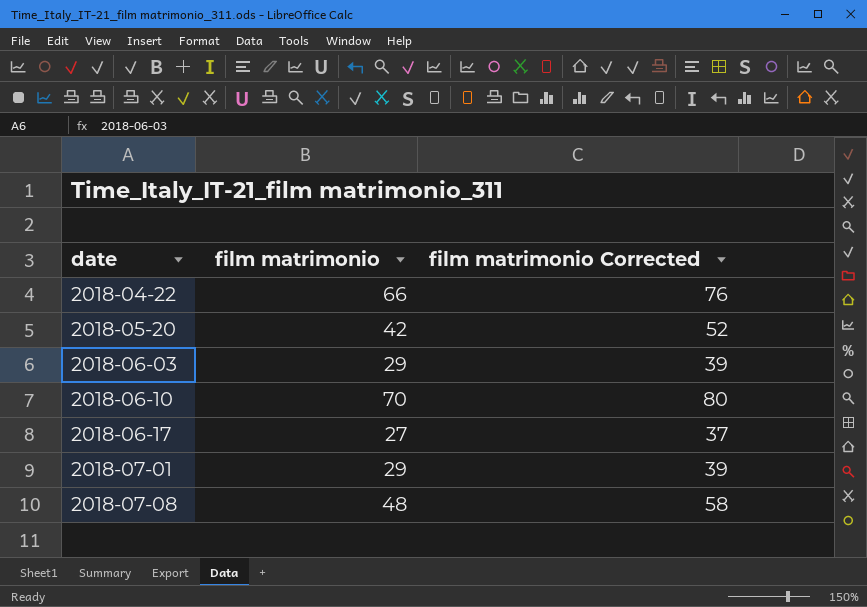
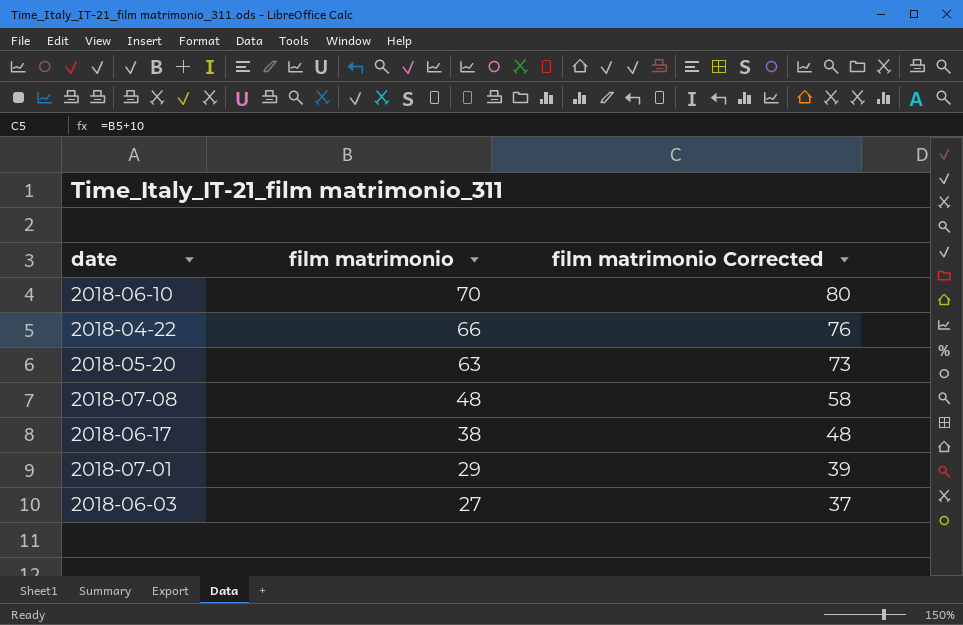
row order: date ascending -> film matrimonio descending
2018-05-20 | film matrimonio: 42 -> 63
2018-05-20 | film matrimonio Corrected: 52 -> 73
2018-06-17 | film matrimonio: 27 -> 38
2018-06-17 | film matrimonio Corrected: 37 -> 48
2018-06-03 | film matrimonio: 29 -> 27
2018-06-03 | film matrimonio Corrected: 39 -> 37

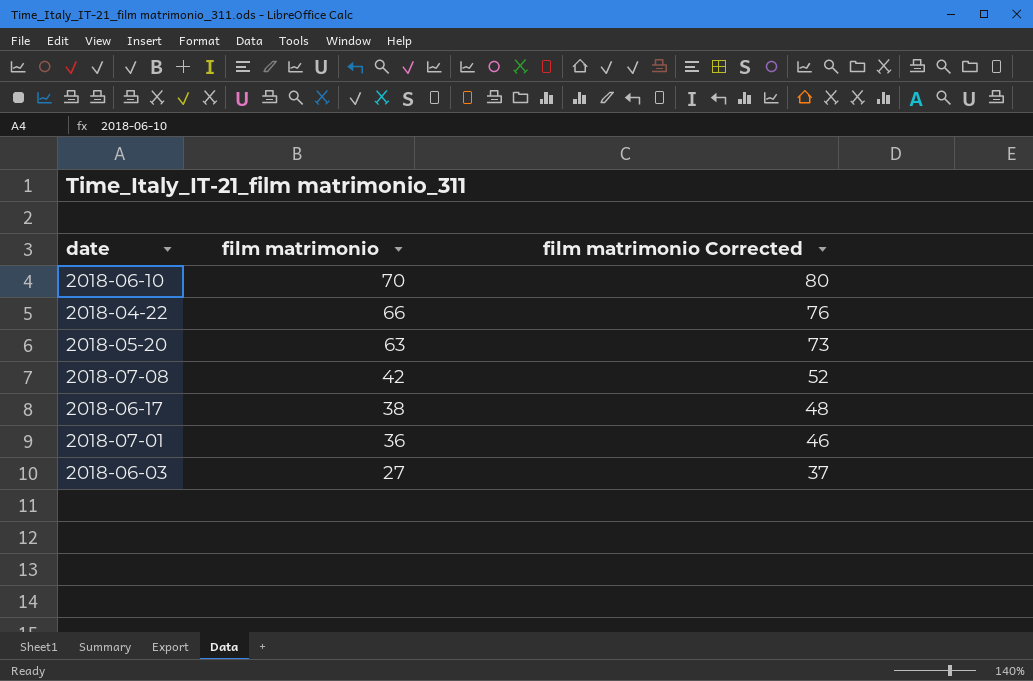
2018-07-08 | film matrimonio: 48 -> 42
2018-07-08 | film matrimonio Corrected: 58 -> 52
2018-07-01 | film matrimonio: 29 -> 36
2018-07-01 | film matrimonio Corrected: 39 -> 46

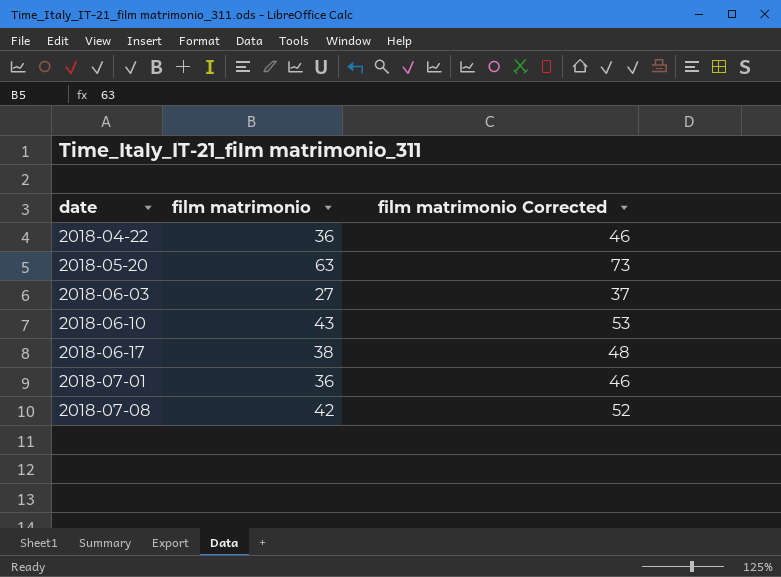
row order: film matrimonio descending -> date ascending
2018-04-22 | film matrimonio: 66 -> 36
2018-04-22 | film matrimonio Corrected: 76 -> 46
2018-06-10 | film matrimonio: 70 -> 43
2018-06-10 | film matrimonio Corrected: 80 -> 53

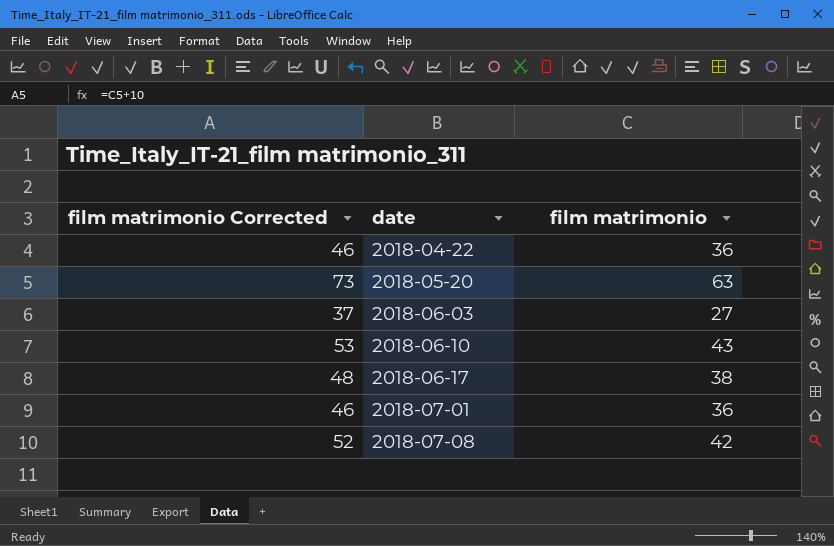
column film matrimonio Corrected | position: 3 -> 1

